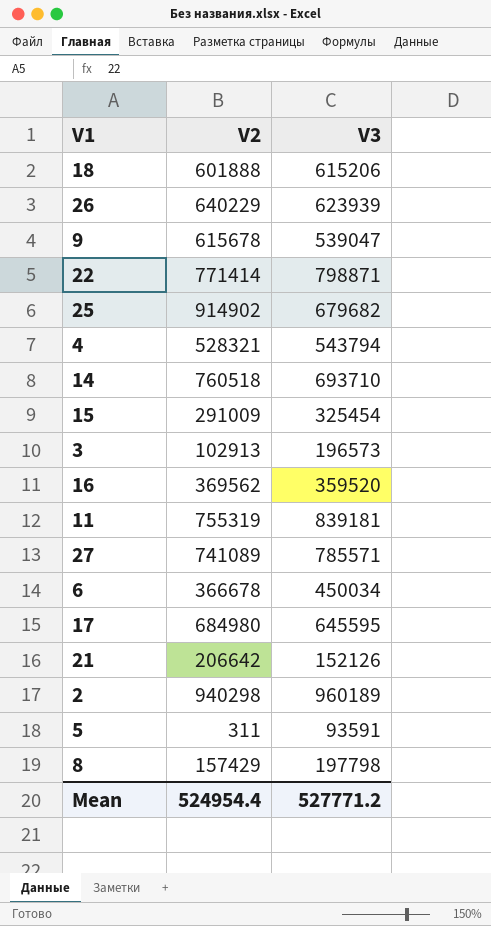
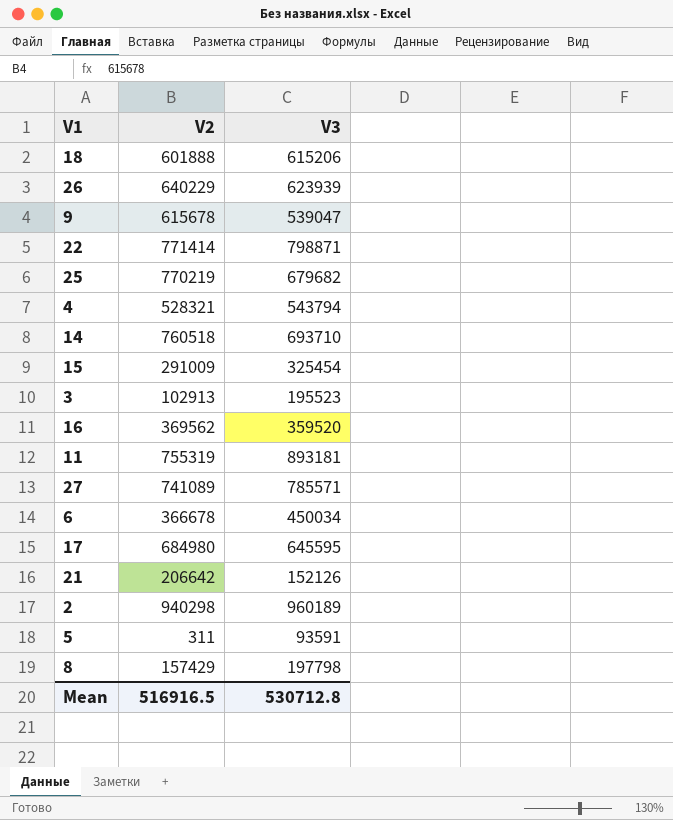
25 | V2: 914902 -> 770219
3 | V3: 196573 -> 195523
11 | V3: 839181 -> 893181
Mean | V2: 524954.4 -> 516916.5
Mean | V3: 527771.2 -> 530712.8

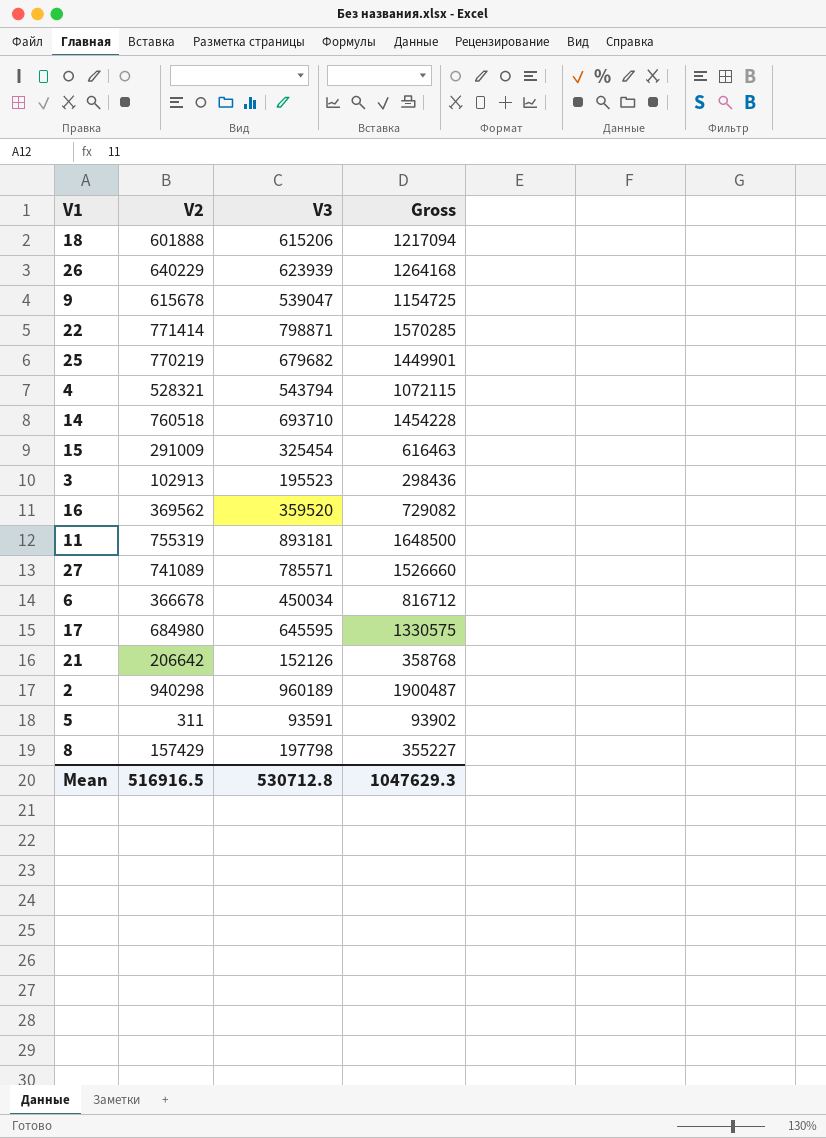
column Gross | formula: none -> [V2] + [V3]

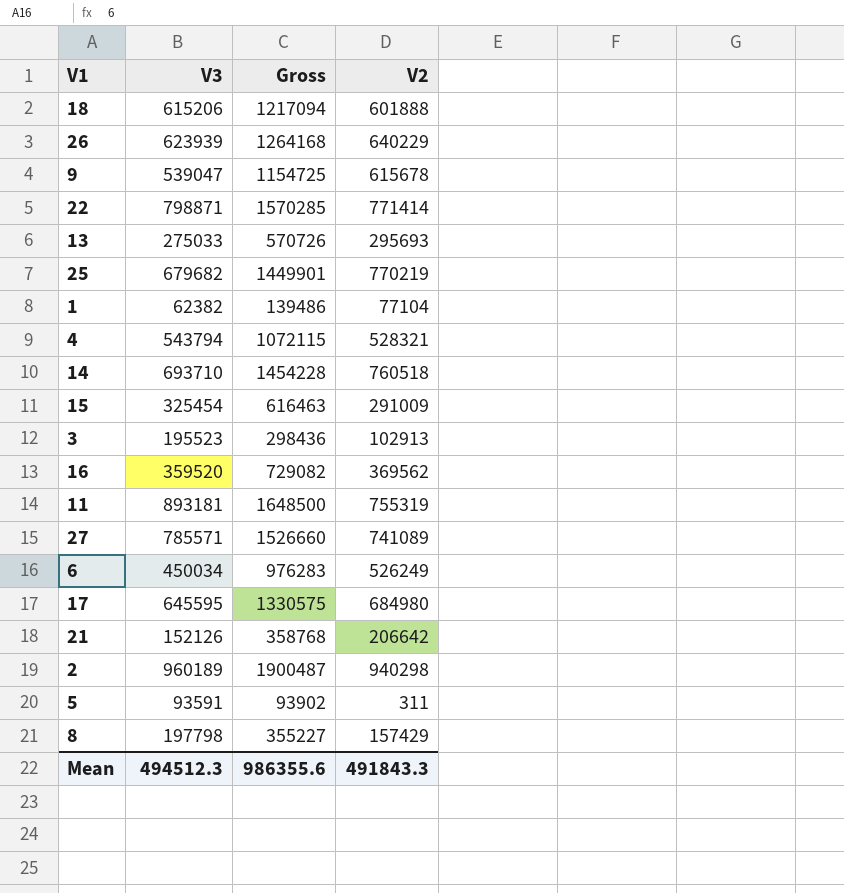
column V2 | position: 2 -> 4
row 13: none -> 275033 | 570726 | 295693
row 1: none -> 62382 | 139486 | 77104
6 | Gross: 816712 -> 976283
6 | V2: 366678 -> 526249
Mean | V3: 530712.8 -> 494512.3
Mean | Gross: 1047629.3 -> 986355.6
Mean | V2: 516916.5 -> 491843.3

